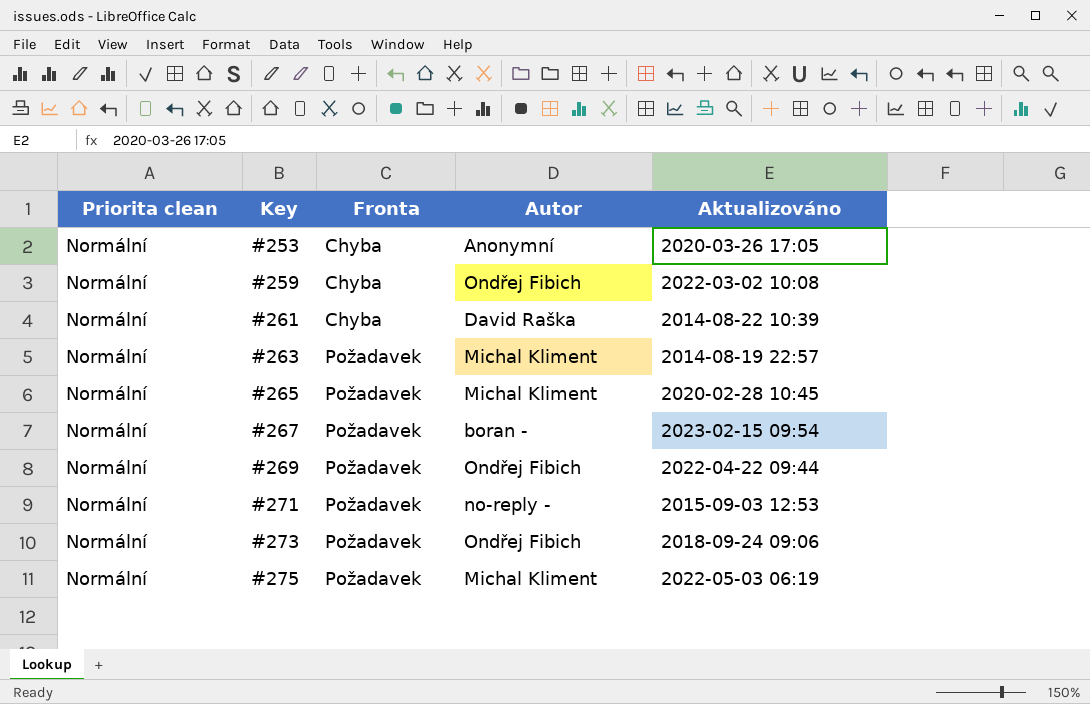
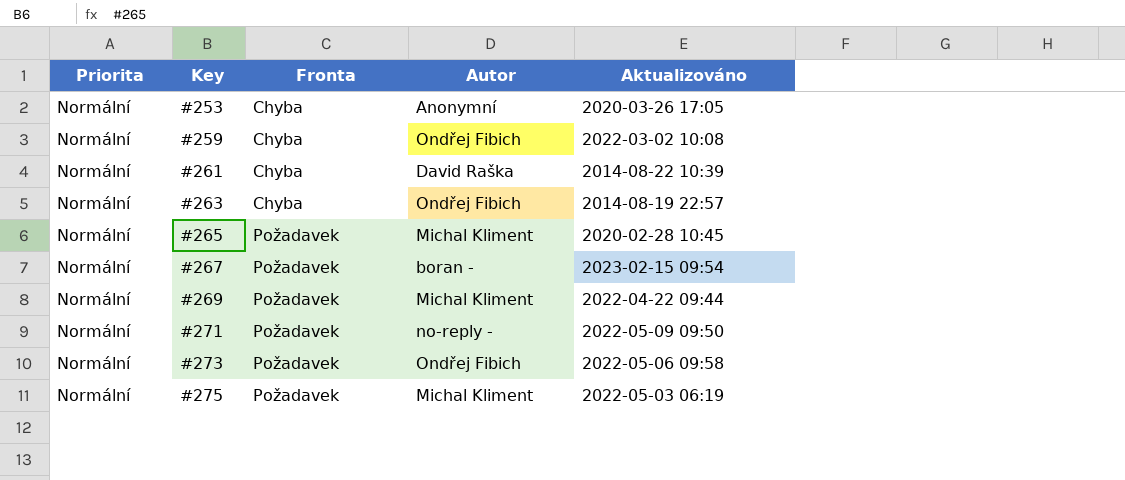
column name: Priorita clean -> Priorita
#263 | Fronta: Požadavek -> Chyba
#263 | Autor: Michal Kliment -> Ondřej Fibich
#269 | Autor: Ondřej Fibich -> Michal Kliment
#271 | Aktualizováno: 2015-09-03 12:53 -> 2022-05-09 09:50
#273 | Aktualizováno: 2018-09-24 09:06 -> 2022-05-06 09:58

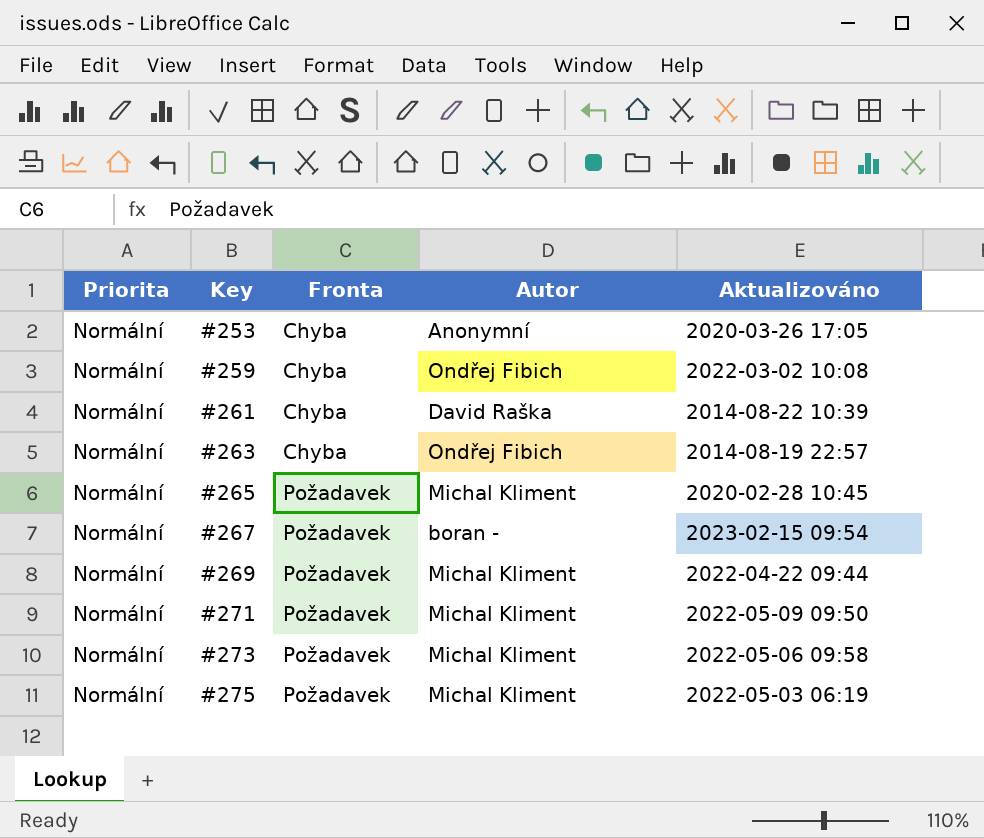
#271 | Autor: no-reply - -> Michal Kliment
#273 | Autor: Ondřej Fibich -> Michal Kliment

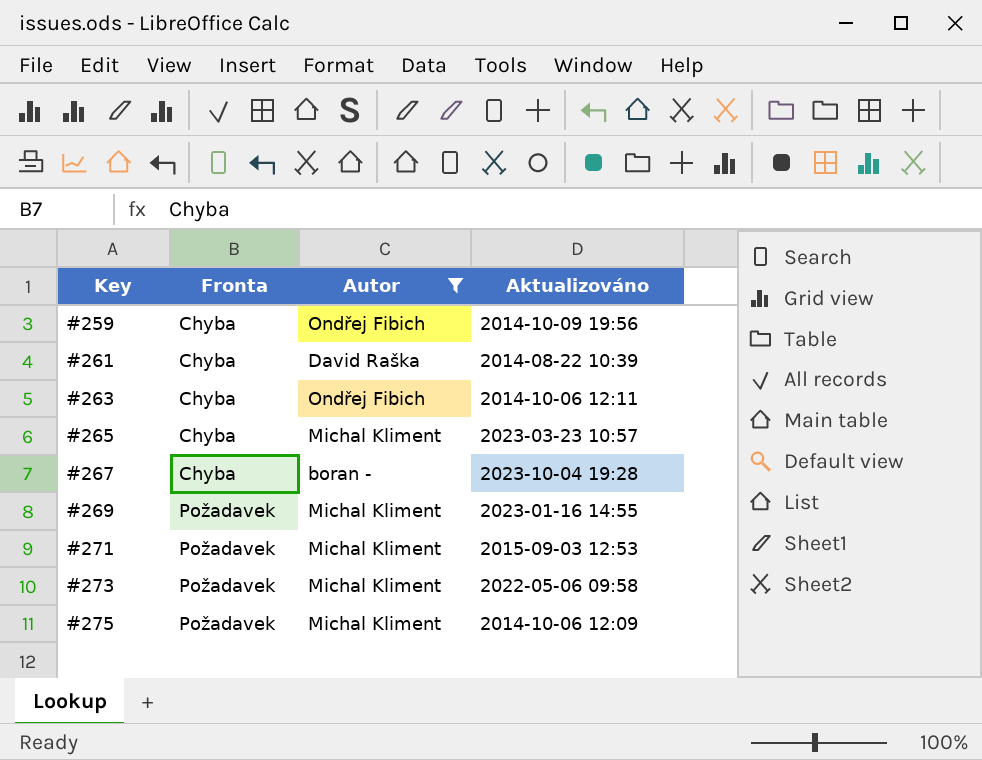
filter: none -> Autor != Anonymní
column Priorita | position: 1 -> none
#259 | Aktualizováno: 2022-03-02 10:08 -> 2014-10-09 19:56
#263 | Aktualizováno: 2014-08-19 22:57 -> 2014-10-06 12:11
#265 | Fronta: Požadavek -> Chyba
#265 | Aktualizováno: 2020-02-28 10:45 -> 2023-03-23 10:57
#267 | Fronta: Požadavek -> Chyba
#267 | Aktualizováno: 2023-02-15 09:54 -> 2023-10-04 19:28
#269 | Aktualizováno: 2022-04-22 09:44 -> 2023-01-16 14:55
#271 | Aktualizováno: 2022-05-09 09:50 -> 2015-09-03 12:53
#275 | Aktualizováno: 2022-05-03 06:19 -> 2014-10-06 12:09

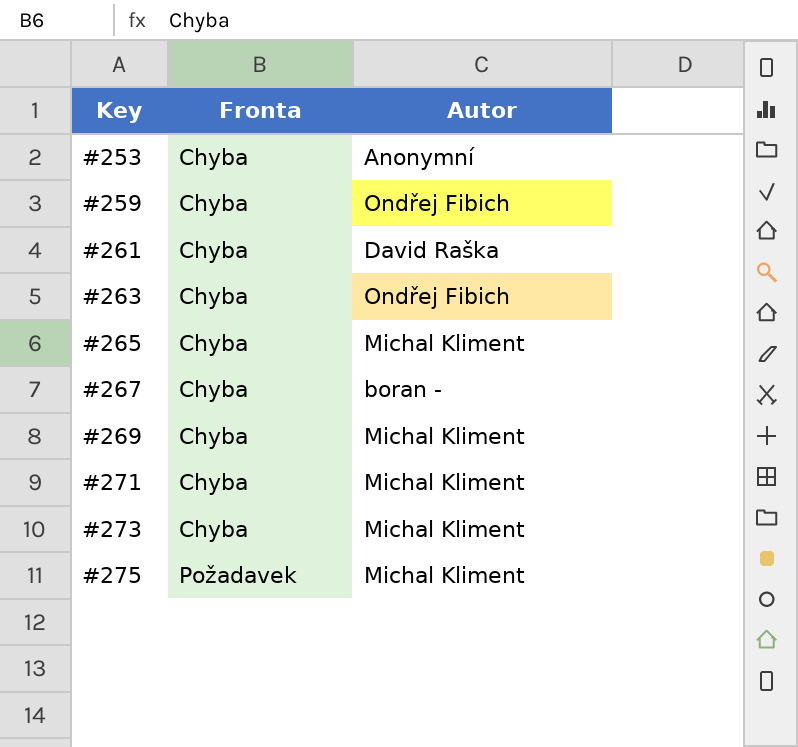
filter: Autor != Anonymní -> none
column Aktualizováno | position: 4 -> none
#269 | Fronta: Požadavek -> Chyba
#271 | Fronta: Požadavek -> Chyba
#273 | Fronta: Požadavek -> Chyba

